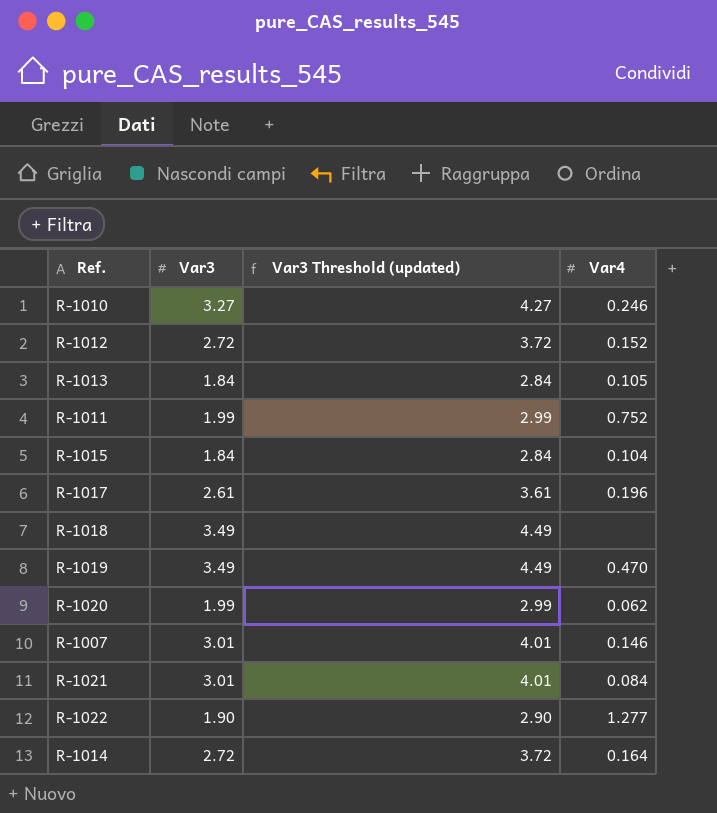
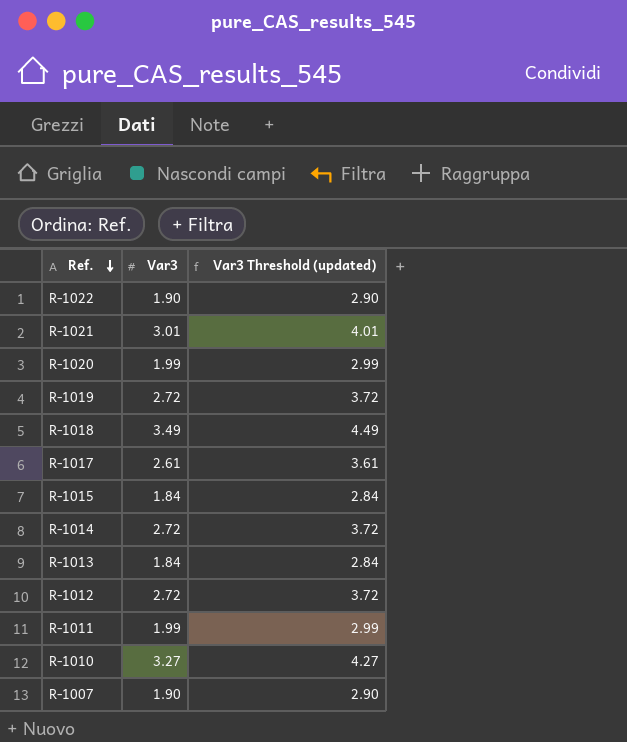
row order: none -> Ref. descending
column Var4 | position: 4 -> none
R-1019 | Var3: 3.49 -> 2.72
R-1019 | Var3 Threshold (updated): 4.49 -> 3.72
R-1007 | Var3: 3.01 -> 1.90
R-1007 | Var3 Threshold (updated): 4.01 -> 2.90

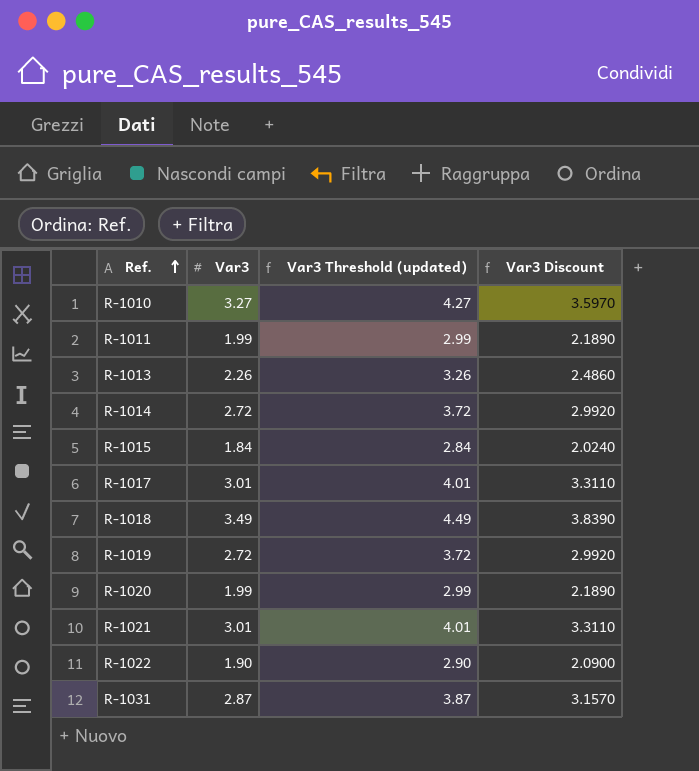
row order: Ref. descending -> Ref. ascending
column Var3 Discount | formula: none -> [Var3] * 1.1
row R-1012: 2.72 | 3.72 -> none
row R-1007: 1.90 | 2.90 -> none
R-1013 | Var3: 1.84 -> 2.26
R-1013 | Var3 Threshold (updated): 2.84 -> 3.26
R-1017 | Var3: 2.61 -> 3.01
R-1017 | Var3 Threshold (updated): 3.61 -> 4.01
row R-1031: none -> 2.87 | 3.87 | 3.1570

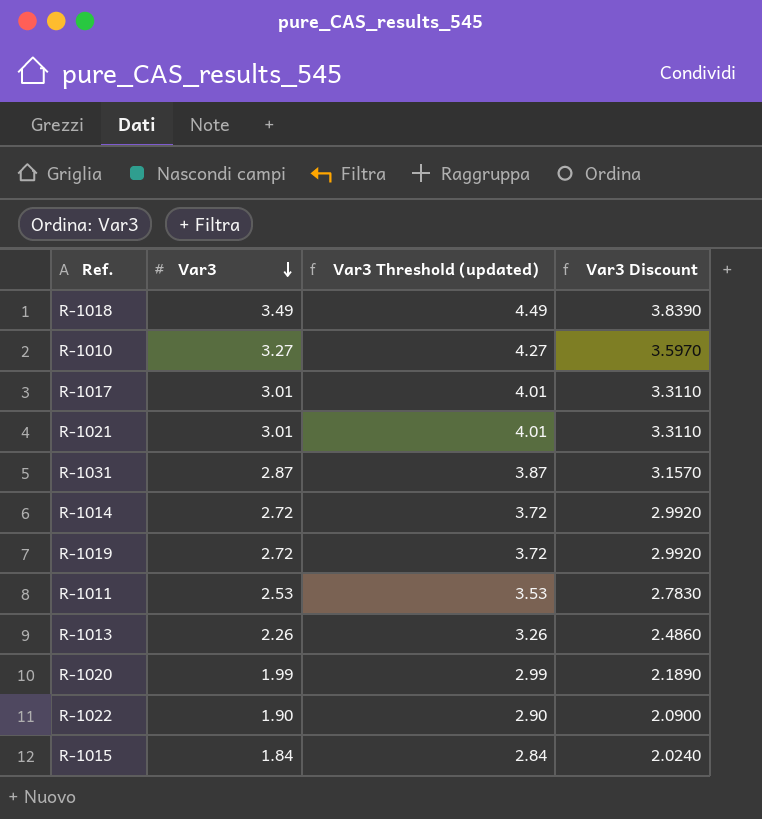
row order: Ref. ascending -> Var3 descending
R-1011 | Var3: 1.99 -> 2.53
R-1011 | Var3 Threshold (updated): 2.99 -> 3.53
R-1011 | Var3 Discount: 2.1890 -> 2.7830

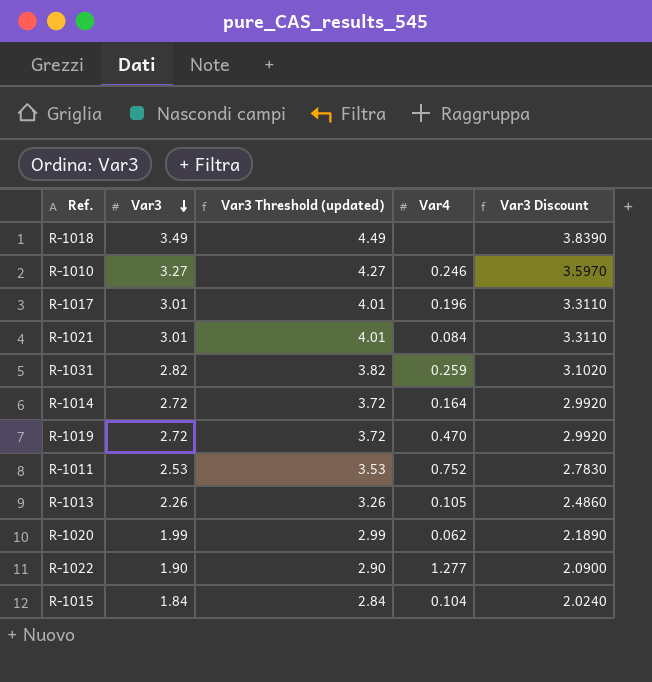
column Var4 | position: none -> 4
R-1031 | Var3: 2.87 -> 2.82
R-1031 | Var3 Threshold (updated): 3.87 -> 3.82
R-1031 | Var3 Discount: 3.1570 -> 3.1020

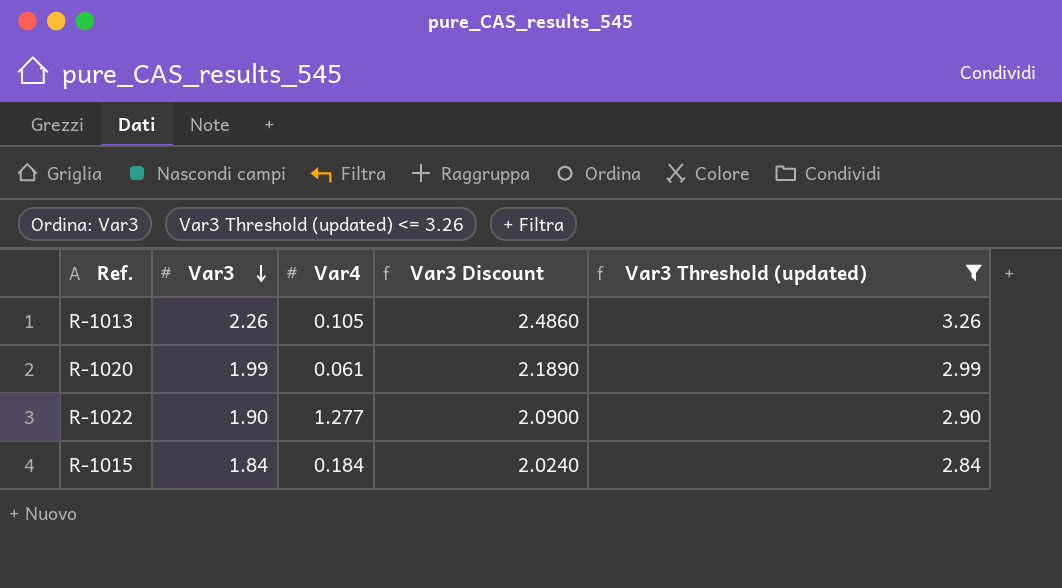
filter: none -> Var3 Threshold (updated) <= 3.26
column Var3 Threshold (updated) | position: 3 -> 5
R-1020 | Var4: 0.062 -> 0.061
R-1015 | Var4: 0.104 -> 0.184

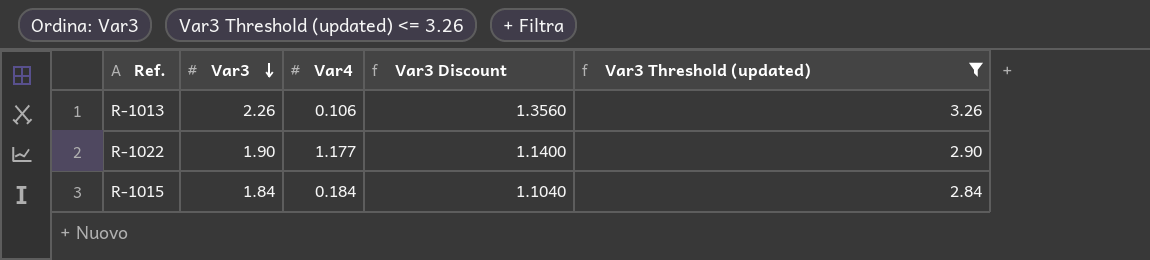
column Var3 Discount | formula: [Var3] * 1.1 -> [Var3] * 0.6
row R-1020: 1.99 | 0.061 | 2.1890 | 2.99 -> none
R-1013 | Var4: 0.105 -> 0.106
R-1022 | Var4: 1.277 -> 1.177

